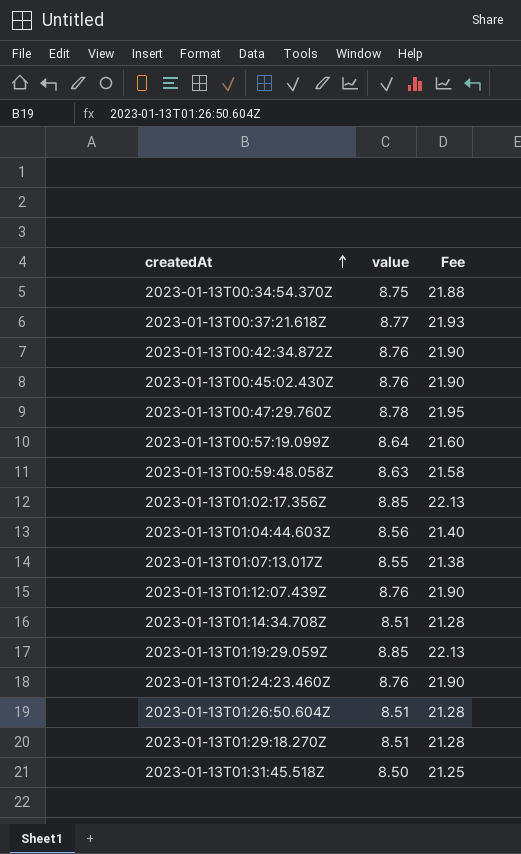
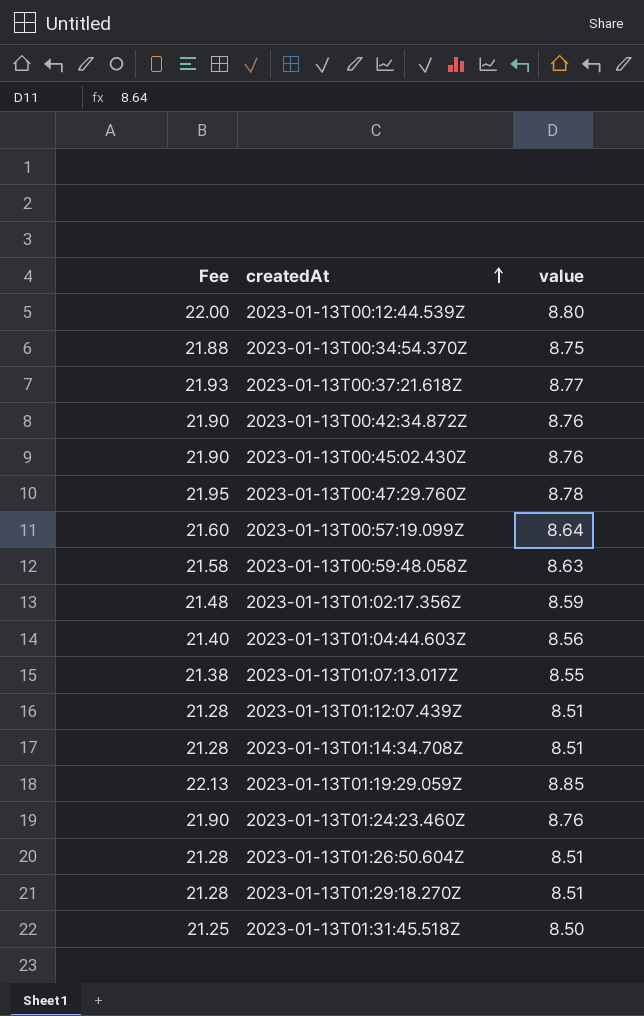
column Fee | position: 3 -> 1
row 2023-01-13T00:12:44.539Z: none -> 22.00 | 8.80
2023-01-13T01:02:17.356Z | Fee: 22.13 -> 21.48
2023-01-13T01:02:17.356Z | value: 8.85 -> 8.59
2023-01-13T01:12:07.439Z | Fee: 21.90 -> 21.28
2023-01-13T01:12:07.439Z | value: 8.76 -> 8.51

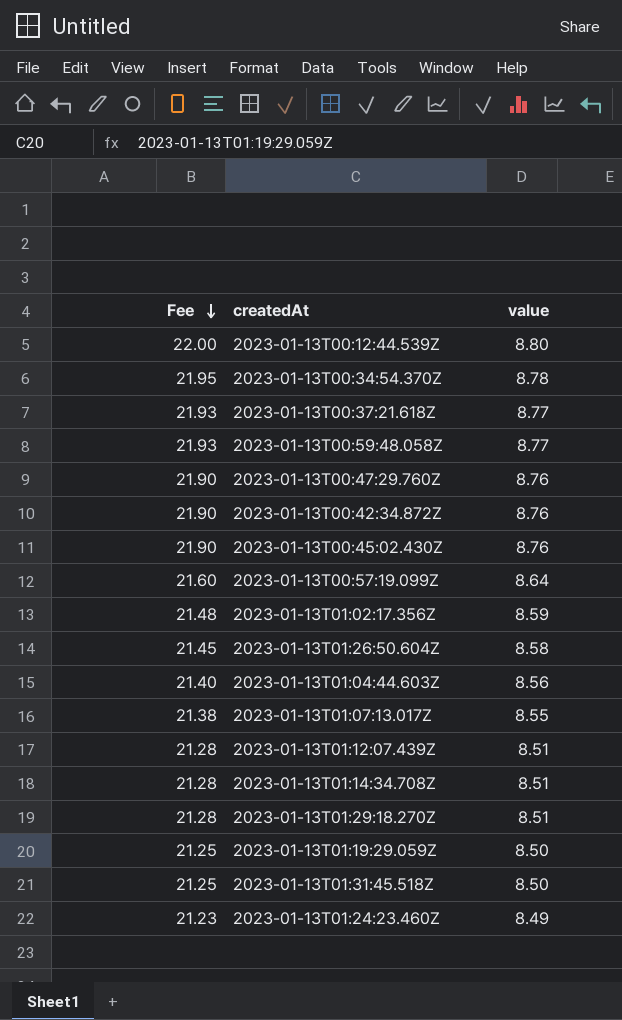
row order: createdAt ascending -> Fee descending
2023-01-13T00:34:54.370Z | Fee: 21.88 -> 21.95
2023-01-13T00:34:54.370Z | value: 8.75 -> 8.78
2023-01-13T00:59:48.058Z | Fee: 21.58 -> 21.93
2023-01-13T00:59:48.058Z | value: 8.63 -> 8.77
2023-01-13T00:47:29.760Z | Fee: 21.95 -> 21.90
2023-01-13T00:47:29.760Z | value: 8.78 -> 8.76
2023-01-13T01:26:50.604Z | Fee: 21.28 -> 21.45
2023-01-13T01:26:50.604Z | value: 8.51 -> 8.58
2023-01-13T01:19:29.059Z | Fee: 22.13 -> 21.25
2023-01-13T01:19:29.059Z | value: 8.85 -> 8.50
2023-01-13T01:24:23.460Z | Fee: 21.90 -> 21.23
2023-01-13T01:24:23.460Z | value: 8.76 -> 8.49

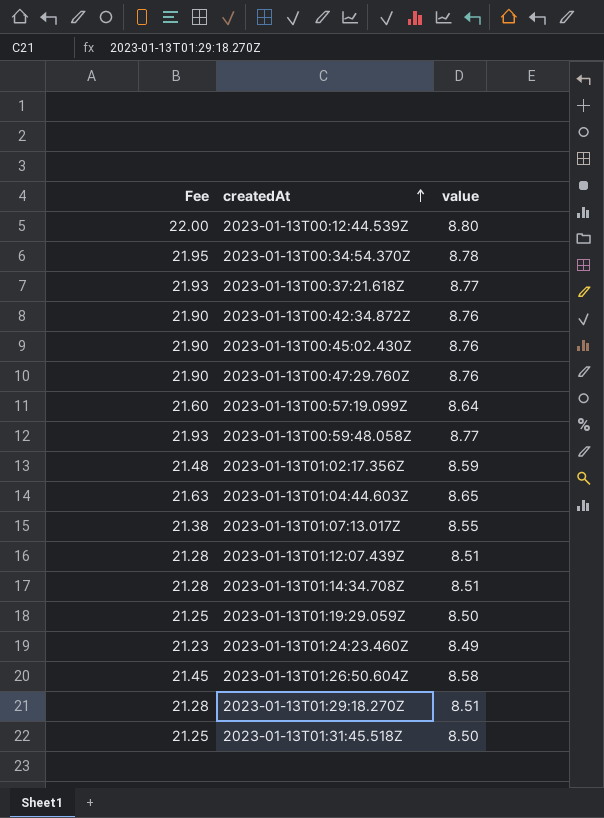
row order: Fee descending -> createdAt ascending
2023-01-13T01:04:44.603Z | Fee: 21.40 -> 21.63
2023-01-13T01:04:44.603Z | value: 8.56 -> 8.65

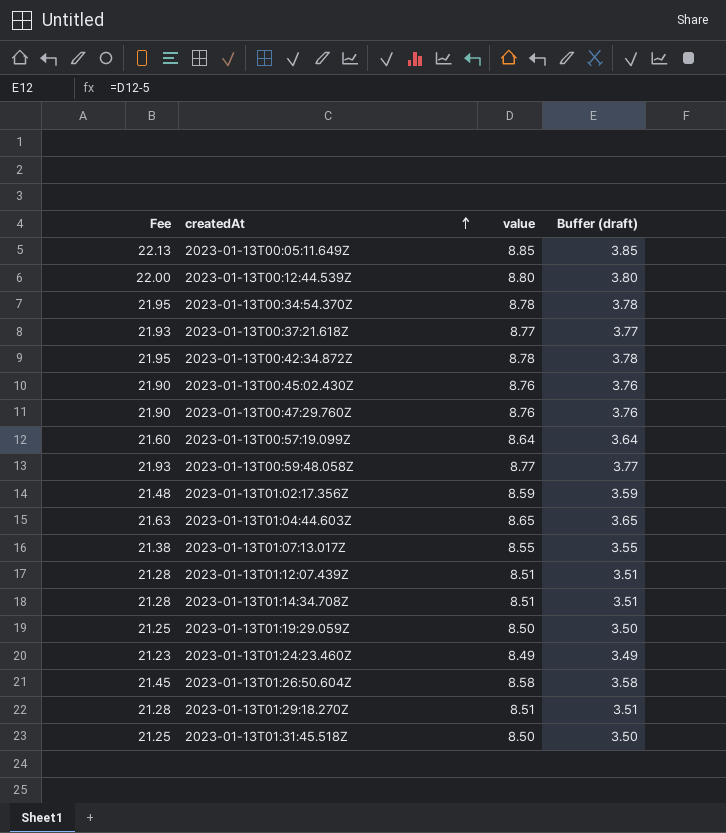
column Buffer (draft) | formula: none -> [value] - 5
row 2023-01-13T00:05:11.649Z: none -> 22.13 | 8.85 | 3.85
2023-01-13T00:42:34.872Z | Fee: 21.90 -> 21.95
2023-01-13T00:42:34.872Z | value: 8.76 -> 8.78

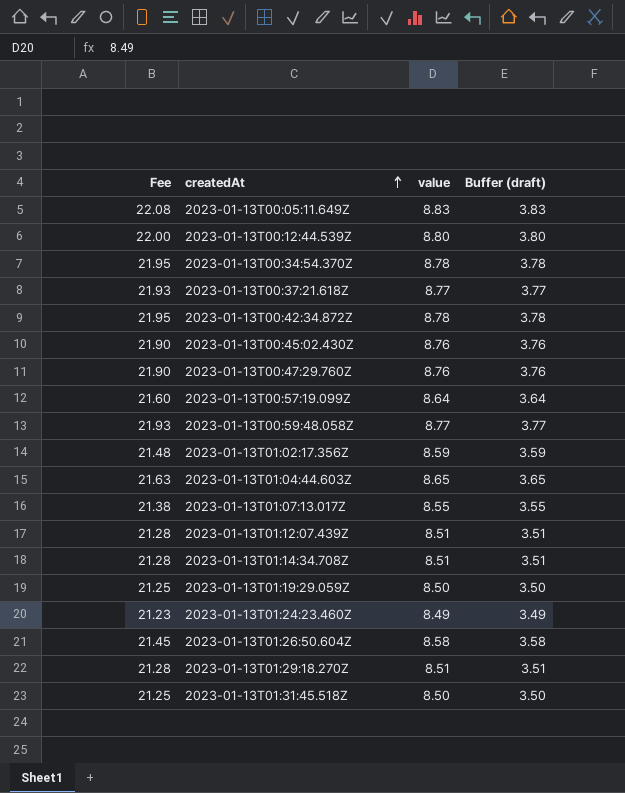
2023-01-13T00:05:11.649Z | Fee: 22.13 -> 22.08
2023-01-13T00:05:11.649Z | value: 8.85 -> 8.83
2023-01-13T00:05:11.649Z | Buffer (draft): 3.85 -> 3.83

